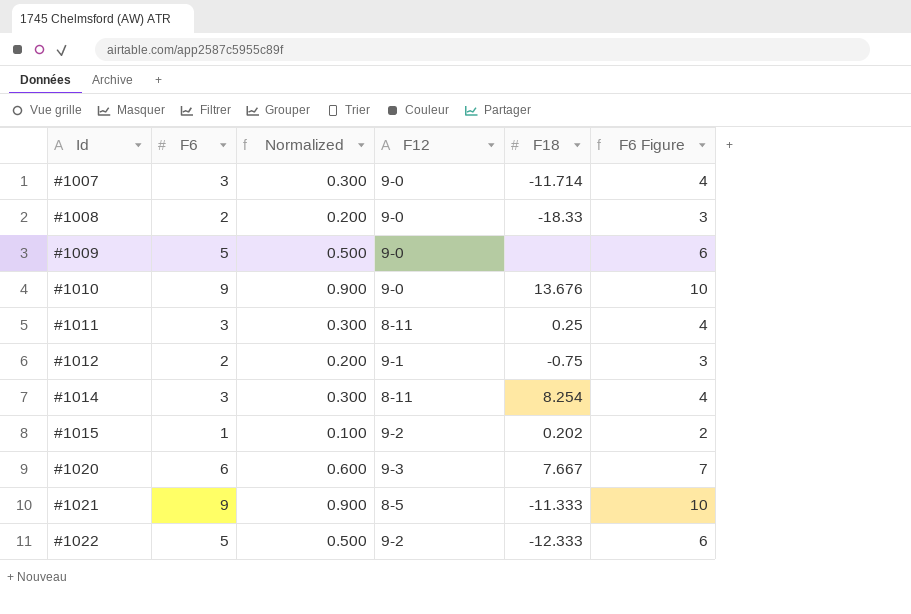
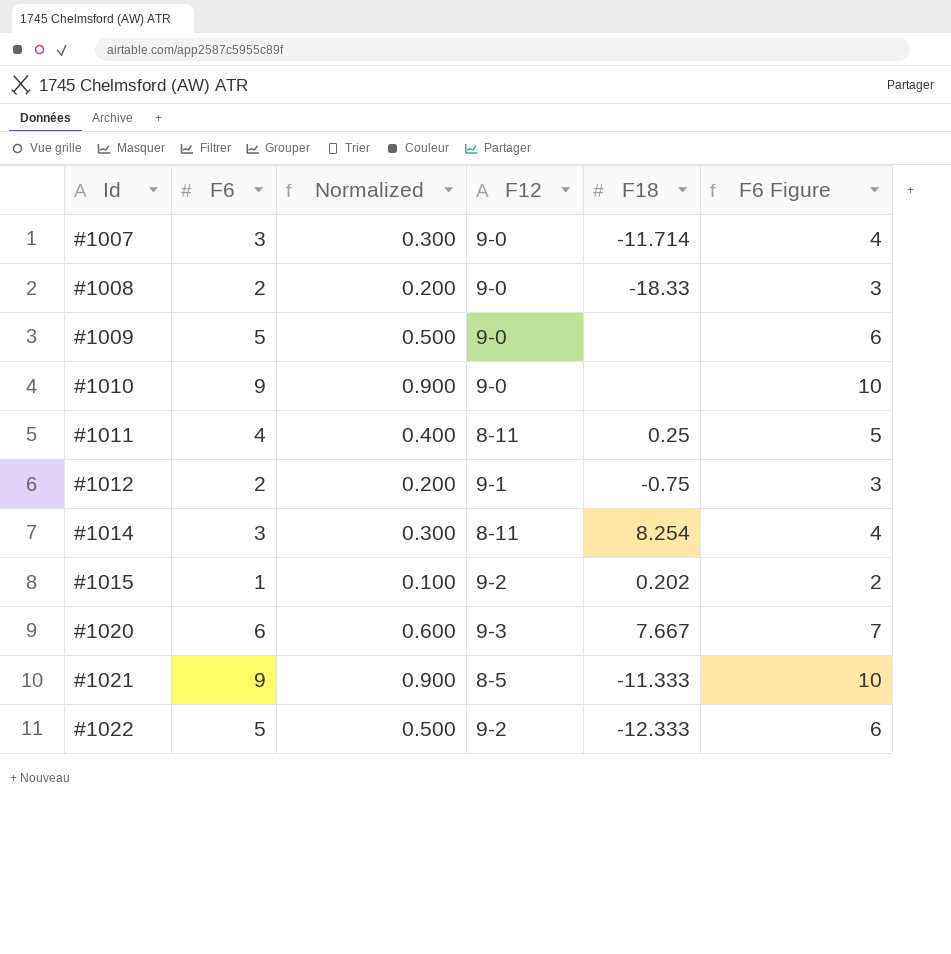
#1010 | F18: 13.676 -> none
#1011 | F6: 3 -> 4
#1011 | Normalized: 0.300 -> 0.400
#1011 | F6 Figure: 4 -> 5

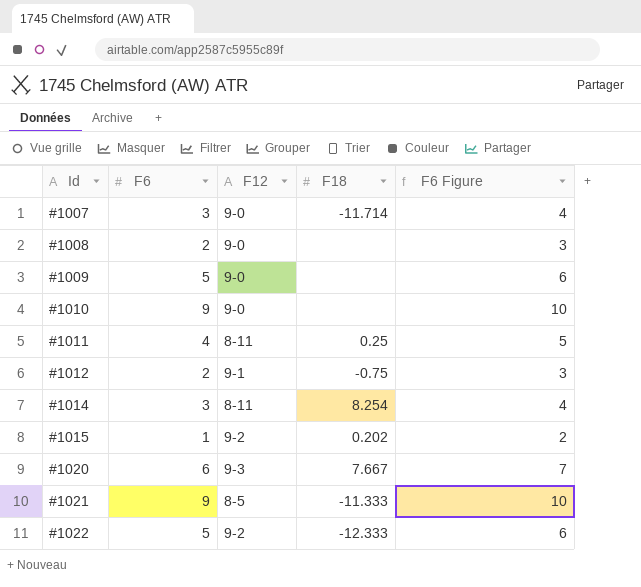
column Normalized | formula: [F6] * 0.1 -> none
#1008 | F18: -18.33 -> none

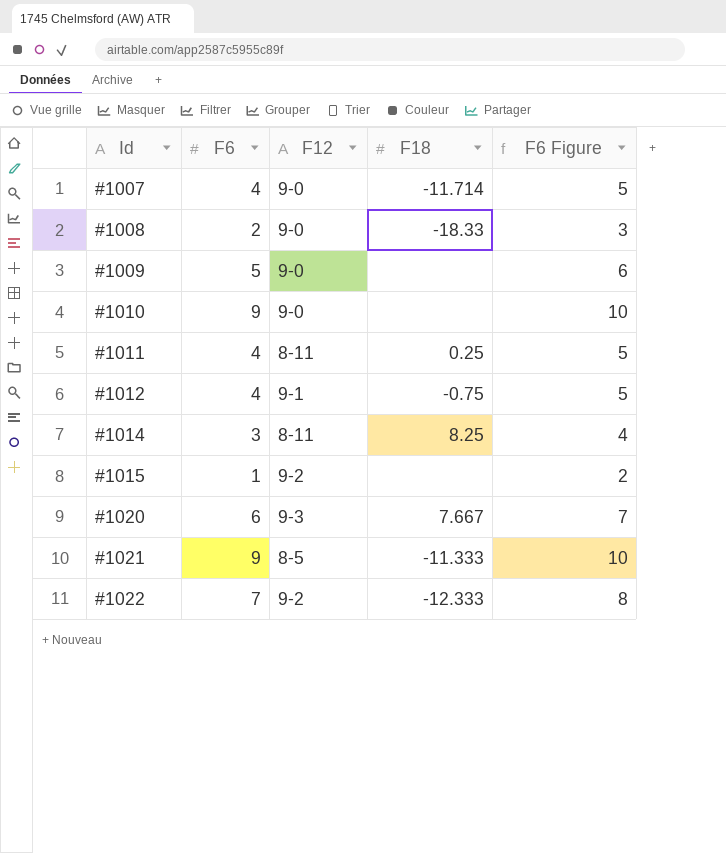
#1007 | F6: 3 -> 4
#1007 | F6 Figure: 4 -> 5
#1008 | F18: none -> -18.33
#1012 | F6: 2 -> 4
#1012 | F6 Figure: 3 -> 5
#1014 | F18: 8.254 -> 8.25
#1015 | F18: 0.202 -> none
#1022 | F6: 5 -> 7
#1022 | F6 Figure: 6 -> 8

